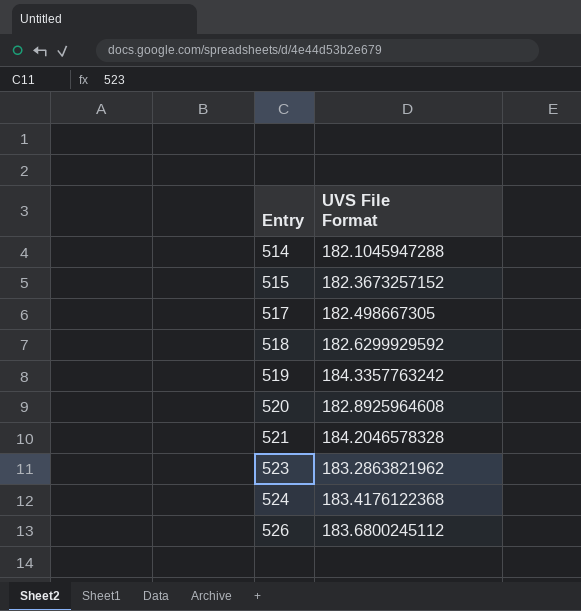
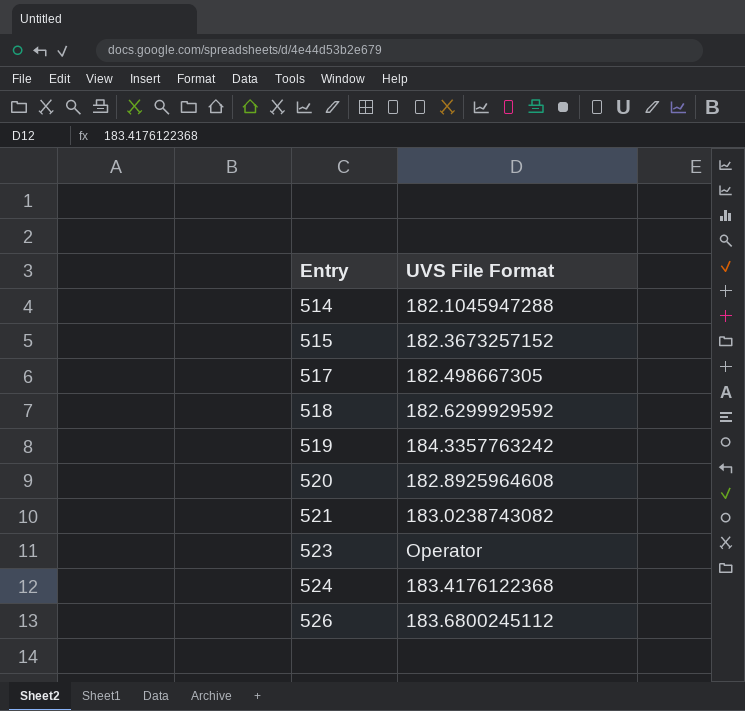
521 | UVS File Format: 184.2046578328 -> 183.0238743082
523 | UVS File Format: 183.2863821962 -> Operator

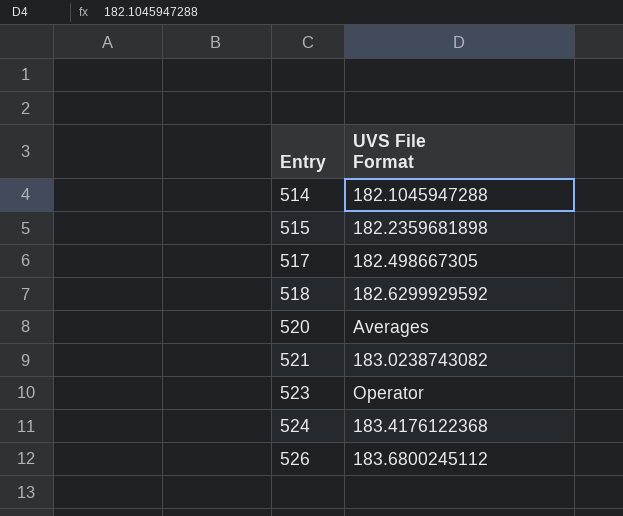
row 519: 184.3357763242 -> none
515 | UVS File Format: 182.3673257152 -> 182.2359681898
520 | UVS File Format: 182.8925964608 -> Averages

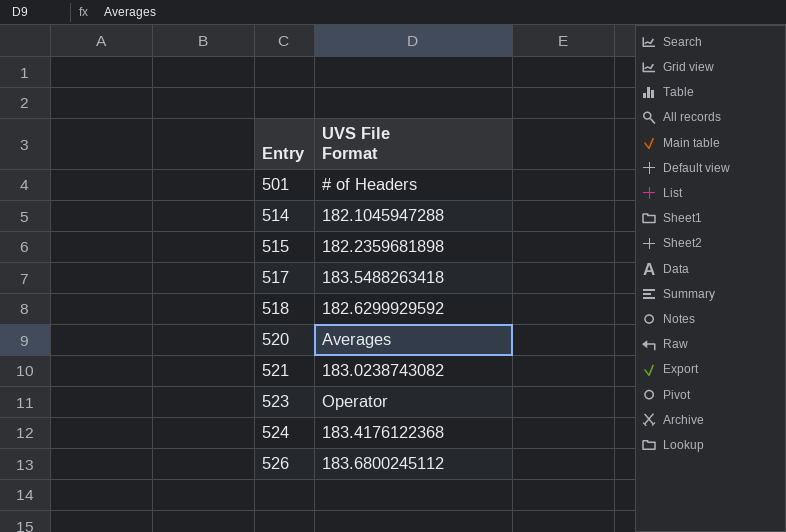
row 501: none -> # of Headers
517 | UVS File Format: 182.498667305 -> 183.5488263418

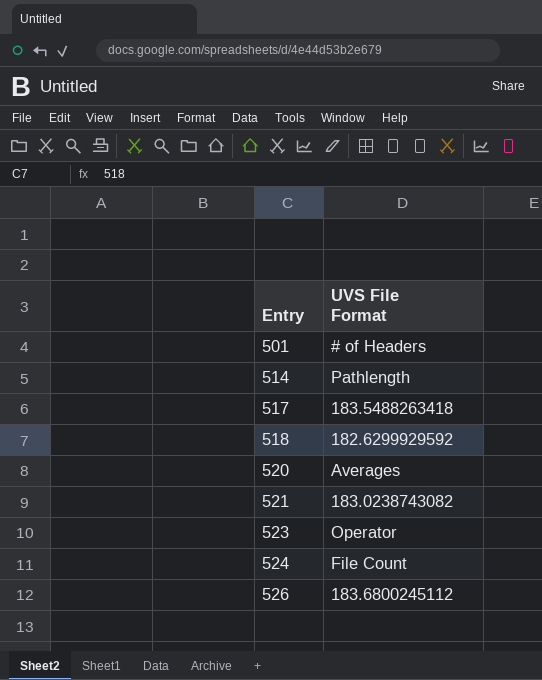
row 515: 182.2359681898 -> none
514 | UVS File Format: 182.1045947288 -> Pathlength
524 | UVS File Format: 183.4176122368 -> File Count

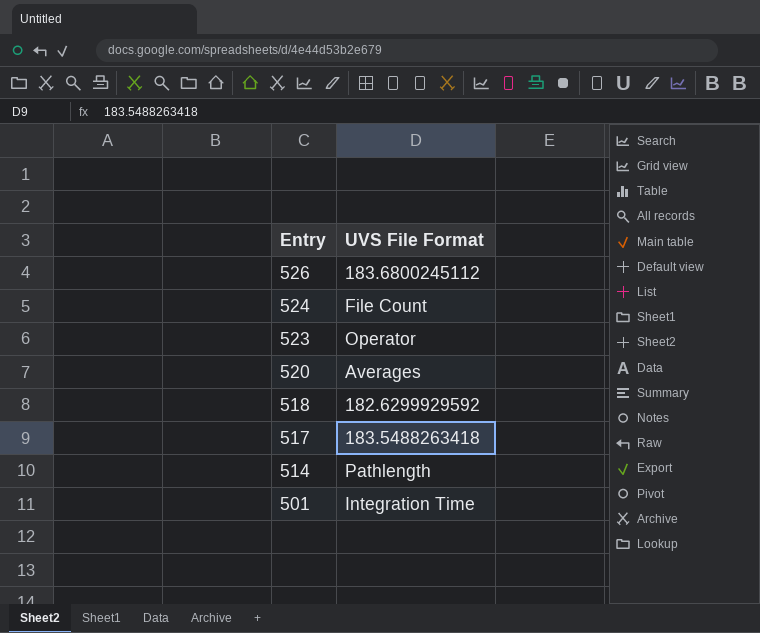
row order: Entry ascending -> Entry descending
row 521: 183.0238743082 -> none
501 | UVS File Format: # of Headers -> Integration Time

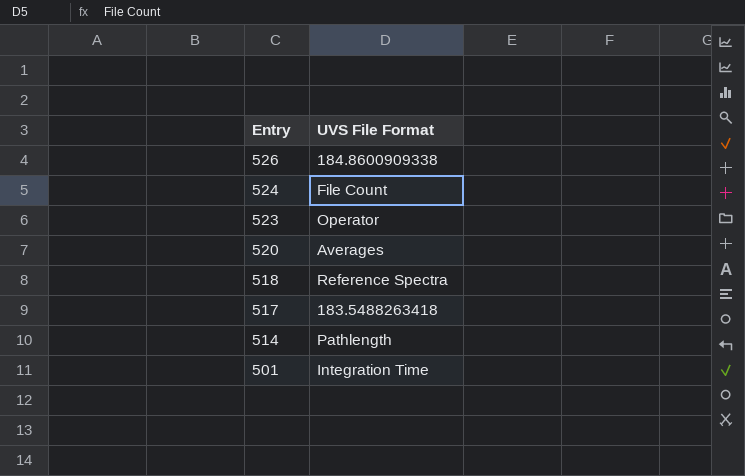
526 | UVS File Format: 183.6800245112 -> 184.8600909338
518 | UVS File Format: 182.6299929592 -> Reference Spectra

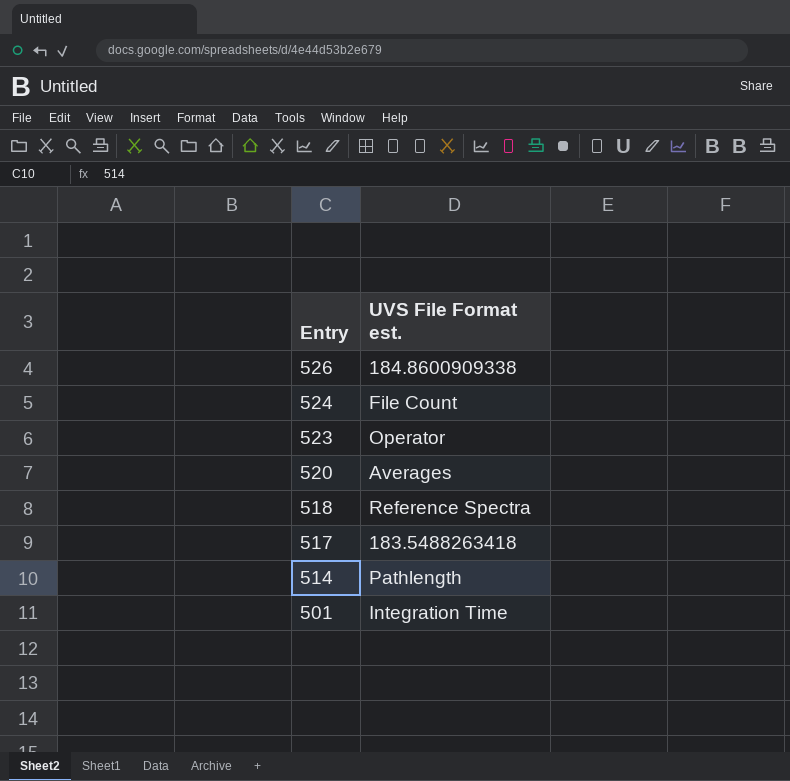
column name: UVS File Format -> UVS File Format est.

